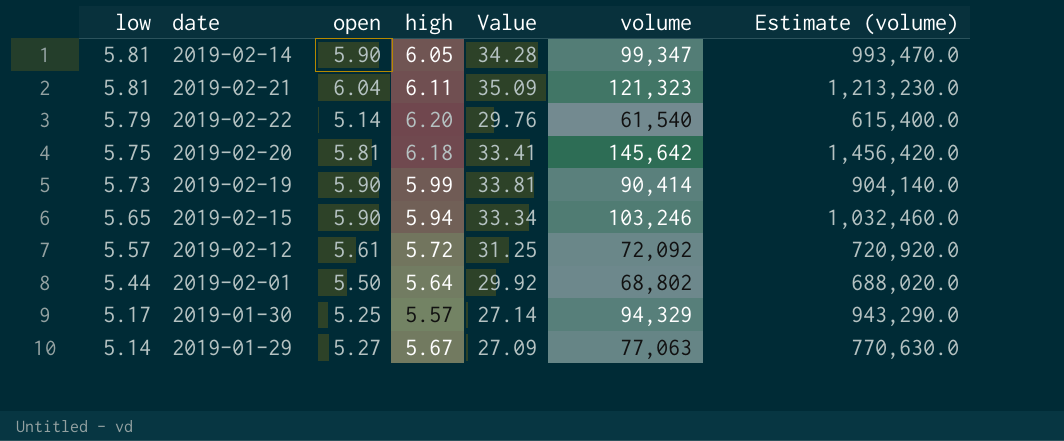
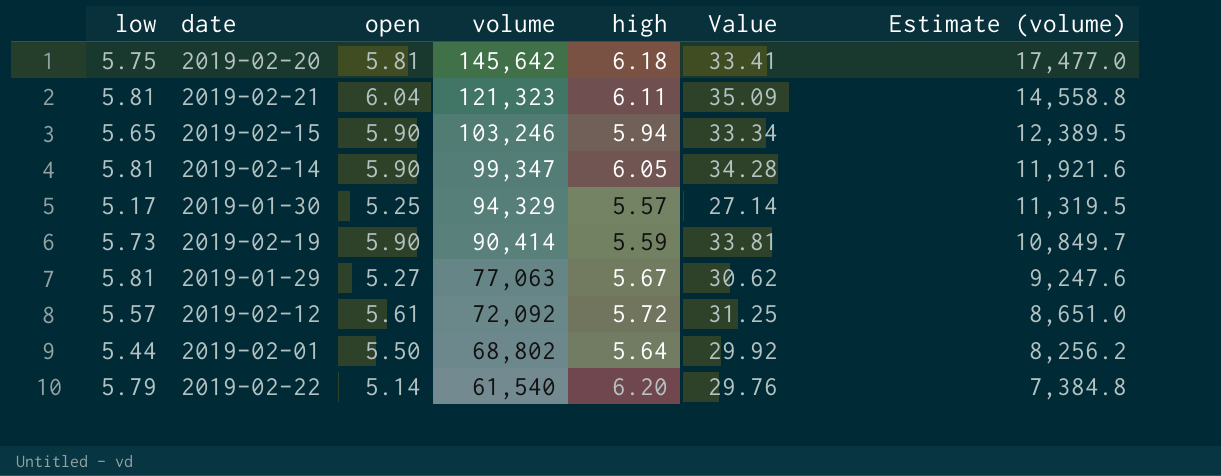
row order: low descending -> volume descending
column volume | position: 6 -> 4
column Estimate (volume) | formula: [volume] * 10 -> [volume] * 0.12
2019-02-19 | high: 5.99 -> 5.59
2019-01-29 | low: 5.14 -> 5.81
2019-01-29 | Value: 27.09 -> 30.62

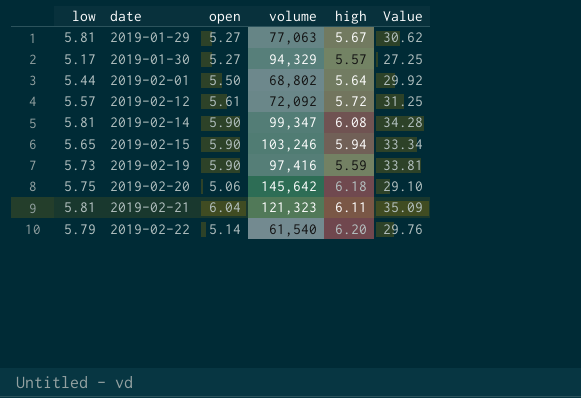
row order: volume descending -> date ascending
column Estimate (volume) | formula: [volume] * 0.12 -> none
2019-01-30 | open: 5.25 -> 5.27
2019-01-30 | Value: 27.14 -> 27.25
2019-02-14 | high: 6.05 -> 6.08
2019-02-19 | volume: 90,414 -> 97,416
2019-02-20 | open: 5.81 -> 5.06
2019-02-20 | Value: 33.41 -> 29.10

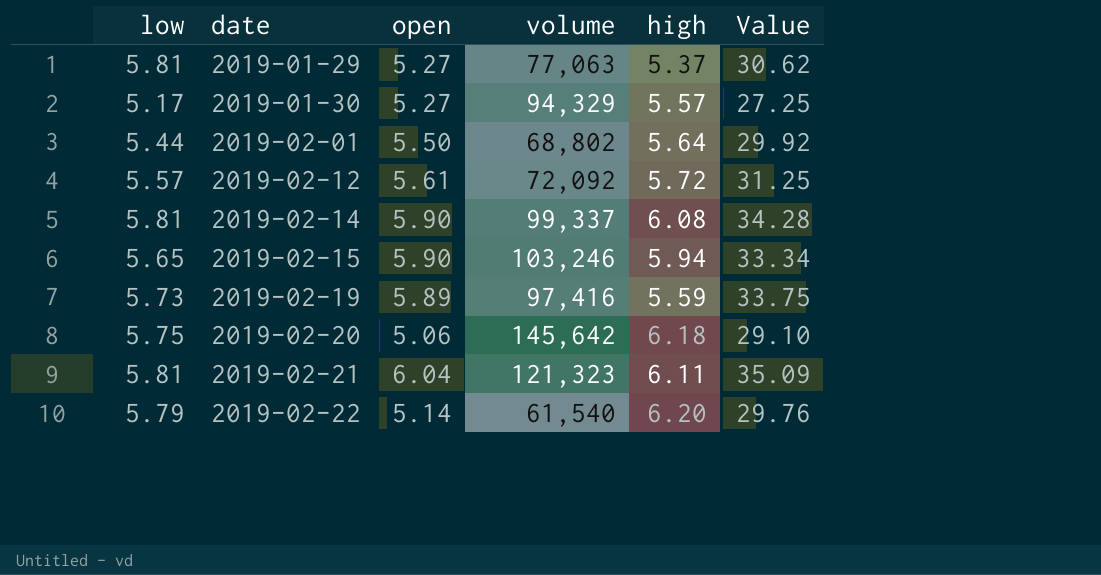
2019-01-29 | high: 5.67 -> 5.37
2019-02-14 | volume: 99,347 -> 99,337
2019-02-19 | open: 5.90 -> 5.89
2019-02-19 | Value: 33.81 -> 33.75

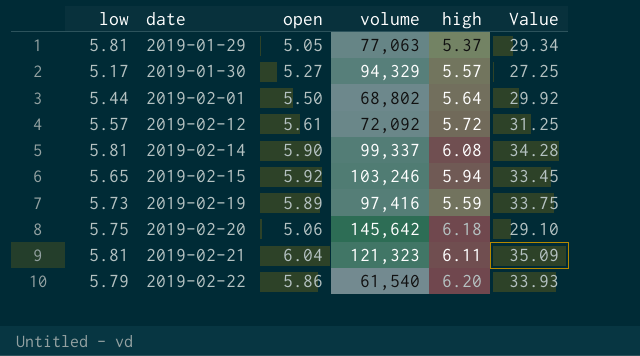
2019-01-29 | open: 5.27 -> 5.05
2019-01-29 | Value: 30.62 -> 29.34
2019-02-15 | open: 5.90 -> 5.92
2019-02-15 | Value: 33.34 -> 33.45
2019-02-22 | open: 5.14 -> 5.86
2019-02-22 | Value: 29.76 -> 33.93

